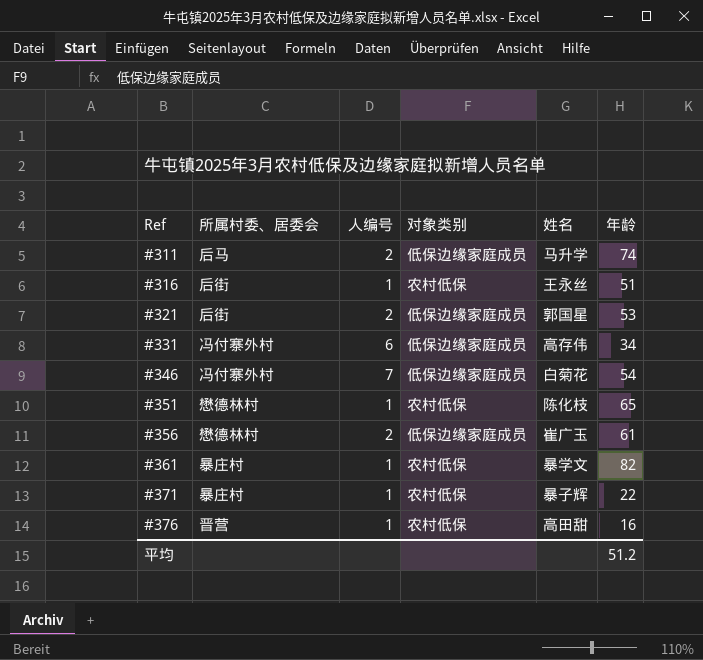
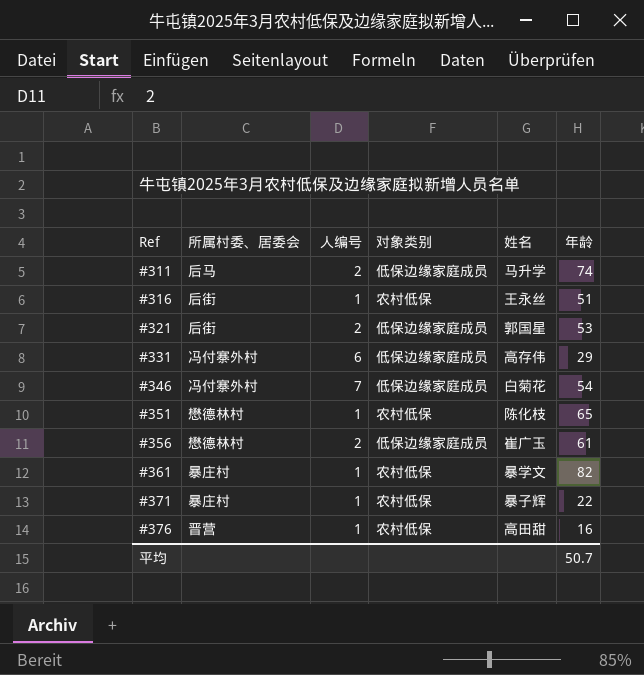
#331 | 年龄: 34 -> 29
平均 | 年龄: 51.2 -> 50.7

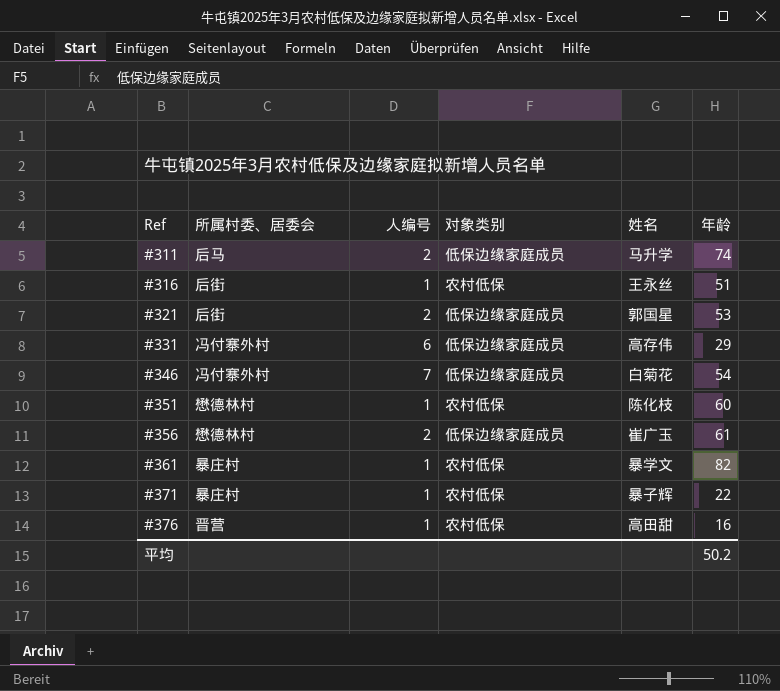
#351 | 年龄: 65 -> 60
平均 | 年龄: 50.7 -> 50.2

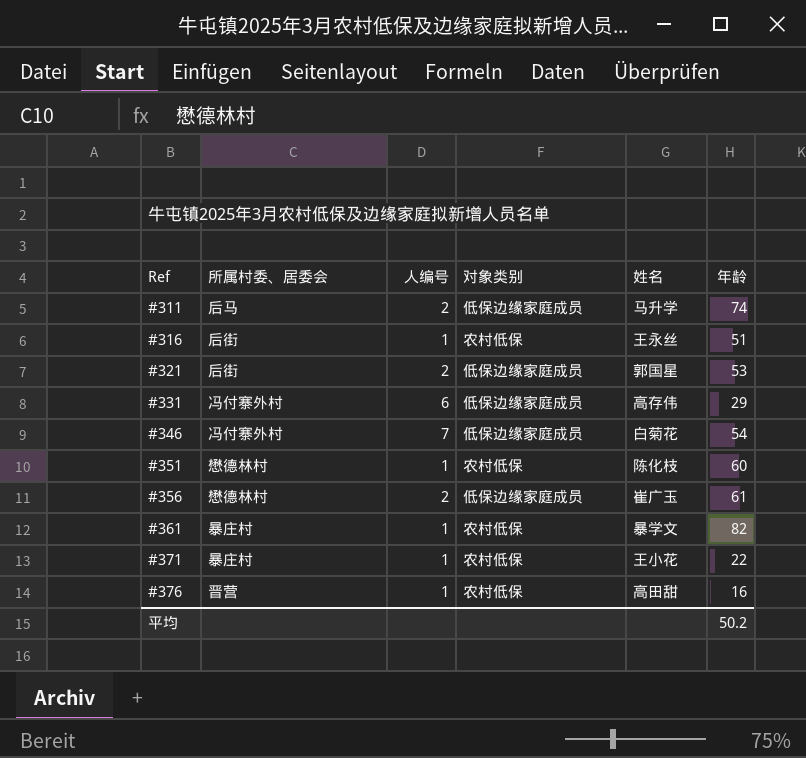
#371 | 姓名: 暴子辉 -> 王小花

